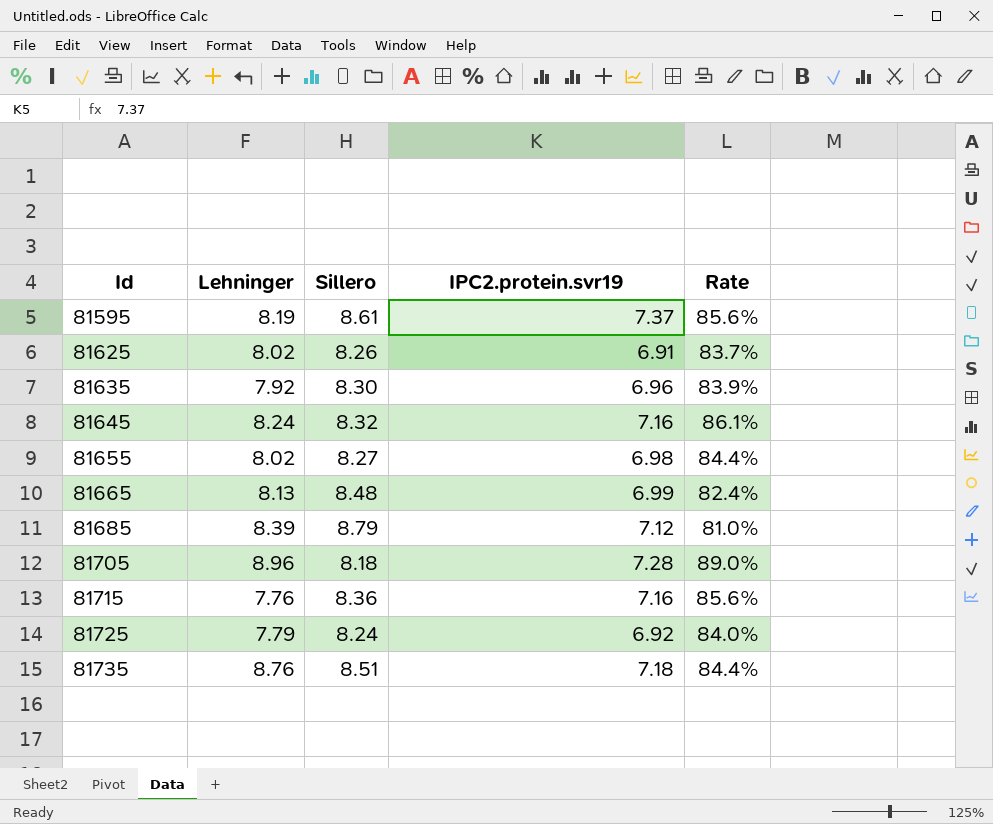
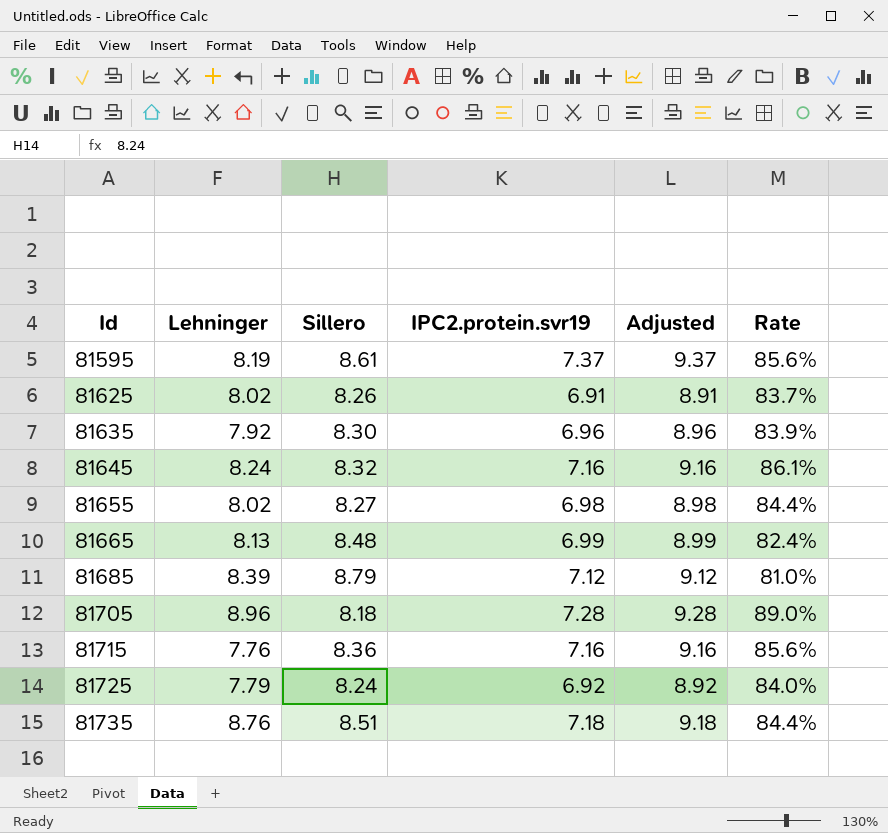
column Adjusted | formula: none -> [IPC2.protein.svr19] + 2

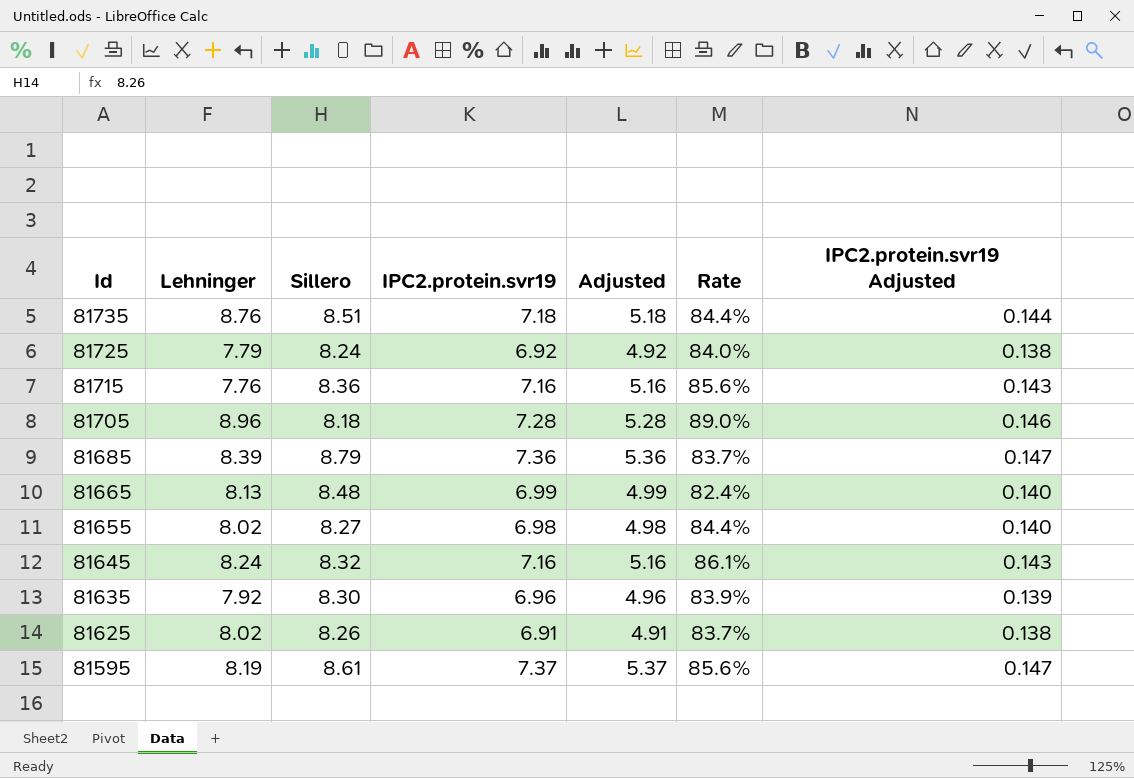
row order: Id ascending -> Id descending
column Adjusted | formula: [IPC2.protein.svr19] + 2 -> [IPC2.protein.svr19] - 2
column IPC2.protein.svr19 Adjusted | formula: none -> [IPC2.protein.svr19] * 0.02
81685 | IPC2.protein.svr19: 7.12 -> 7.36
81685 | Rate: 81.0% -> 83.7%

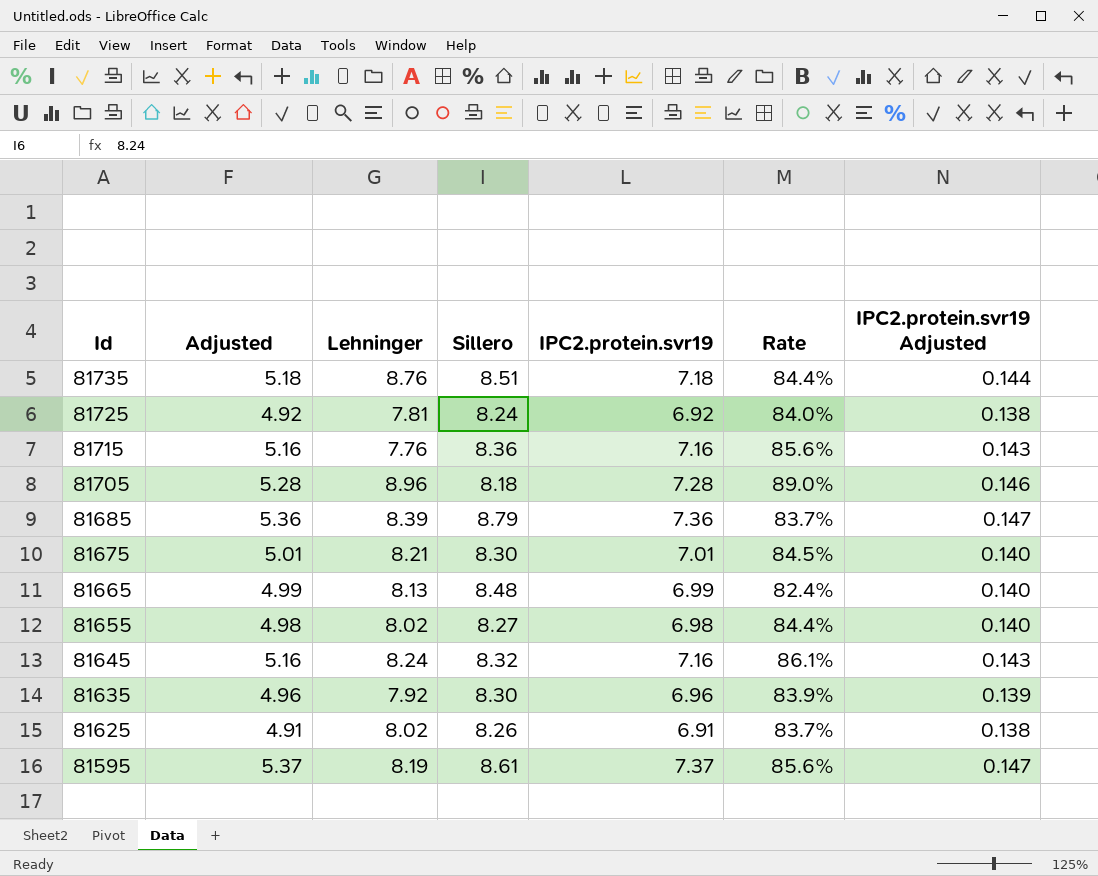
column Adjusted | position: 5 -> 2
81725 | Lehninger: 7.79 -> 7.81
row 81675: none -> 5.01 | 8.21 | 8.30 | 7.01 | 84.5% | 0.140

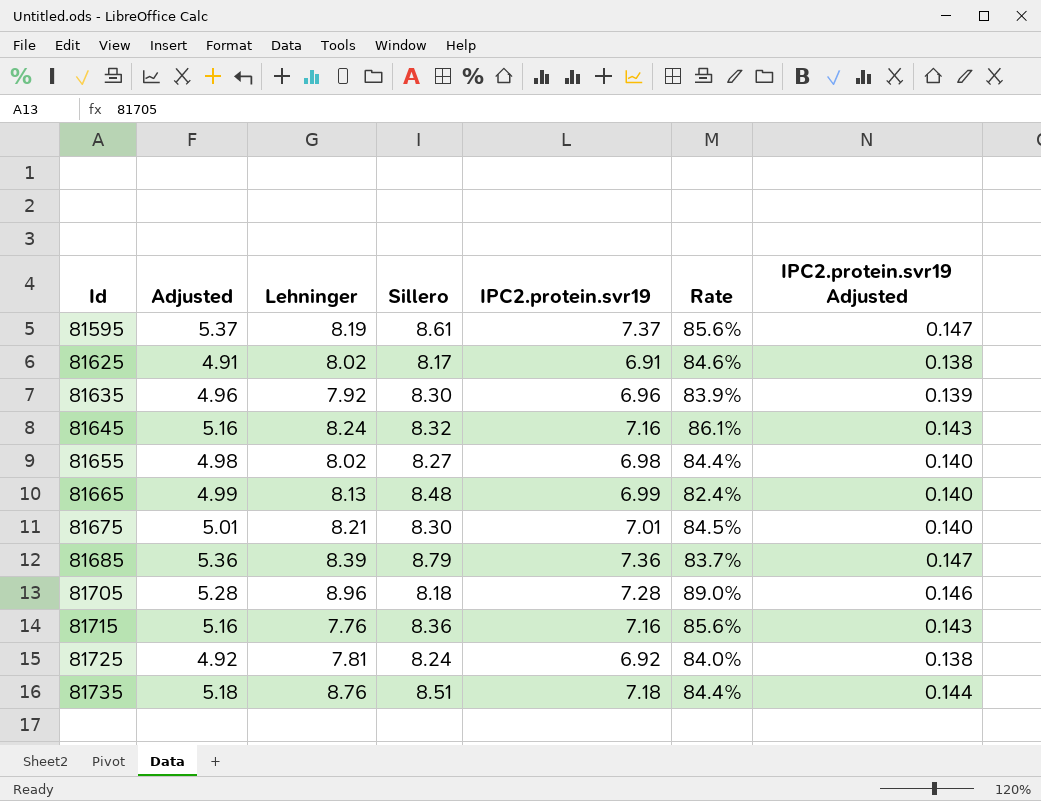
row order: Id descending -> Id ascending
81625 | Sillero: 8.26 -> 8.17
81625 | Rate: 83.7% -> 84.6%

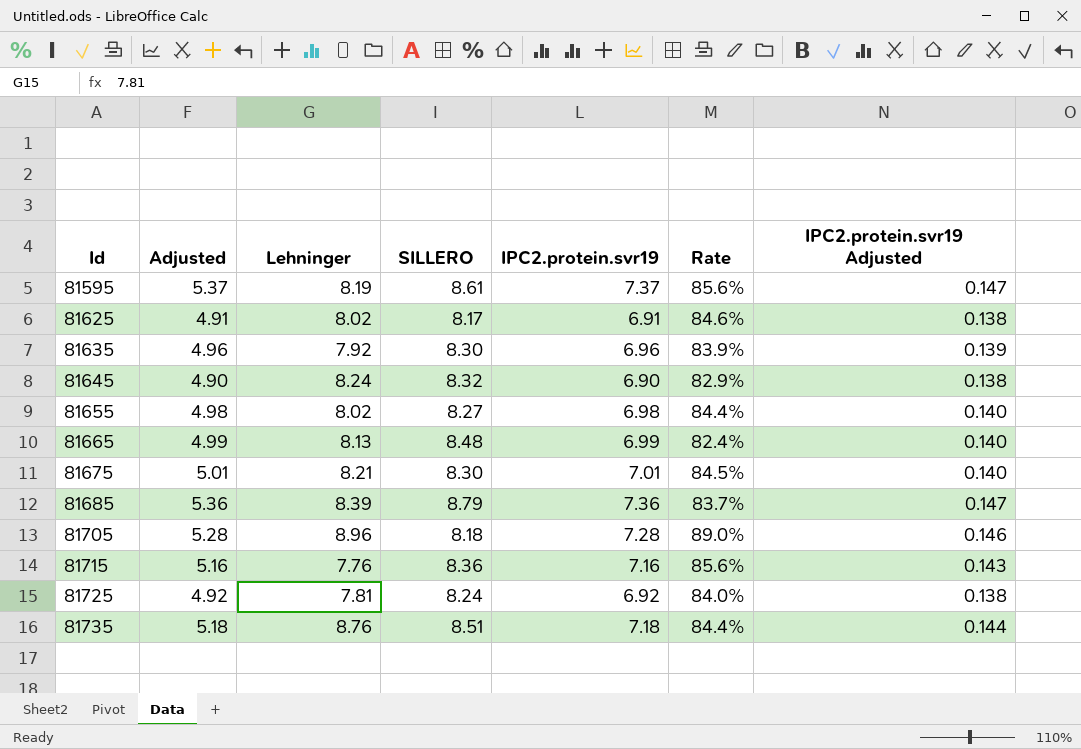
column name: Sillero -> SILLERO
81645 | Adjusted: 5.16 -> 4.90
81645 | IPC2.protein.svr19: 7.16 -> 6.90
81645 | Rate: 86.1% -> 82.9%
81645 | IPC2.protein.svr19 Adjusted: 0.143 -> 0.138

